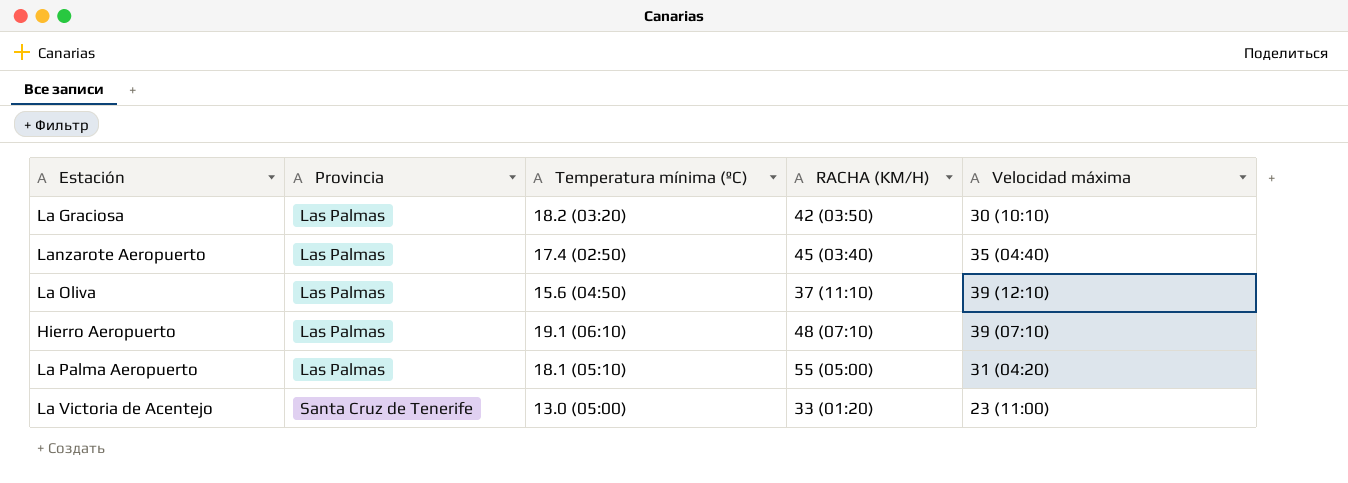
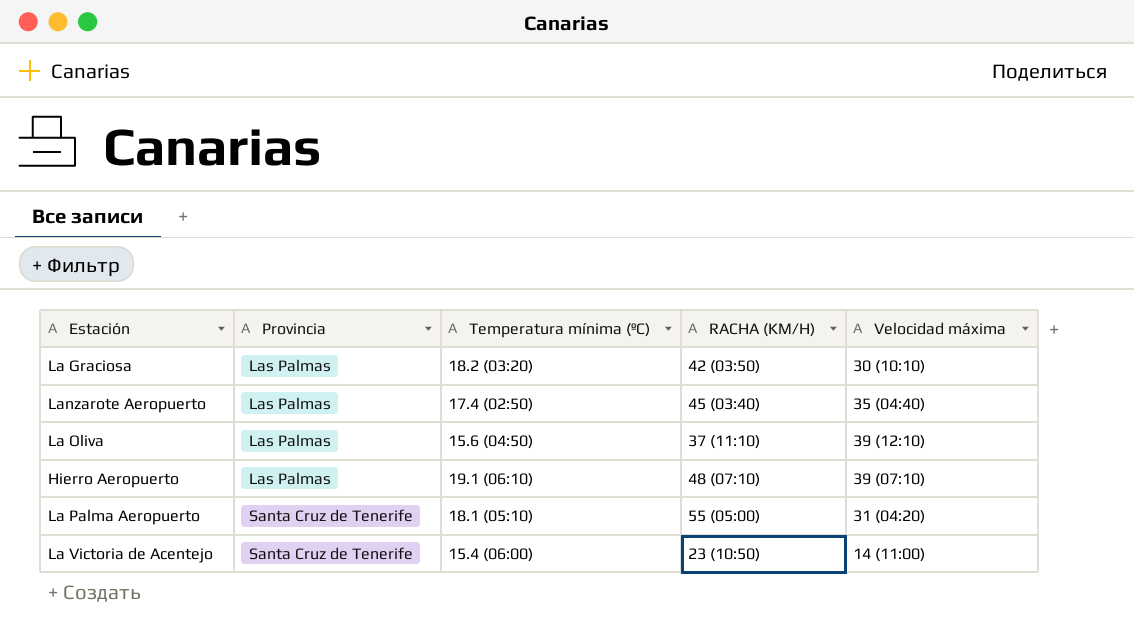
La Palma Aeropuerto | Provincia: Las Palmas -> Santa Cruz de Tenerife
La Victoria de Acentejo | Temperatura mínima (ºC): 13.0 (05:00) -> 15.4 (06:00)
La Victoria de Acentejo | RACHA (KM/H): 33 (01:20) -> 23 (10:50)
La Victoria de Acentejo | Velocidad máxima: 23 (11:00) -> 14 (11:00)

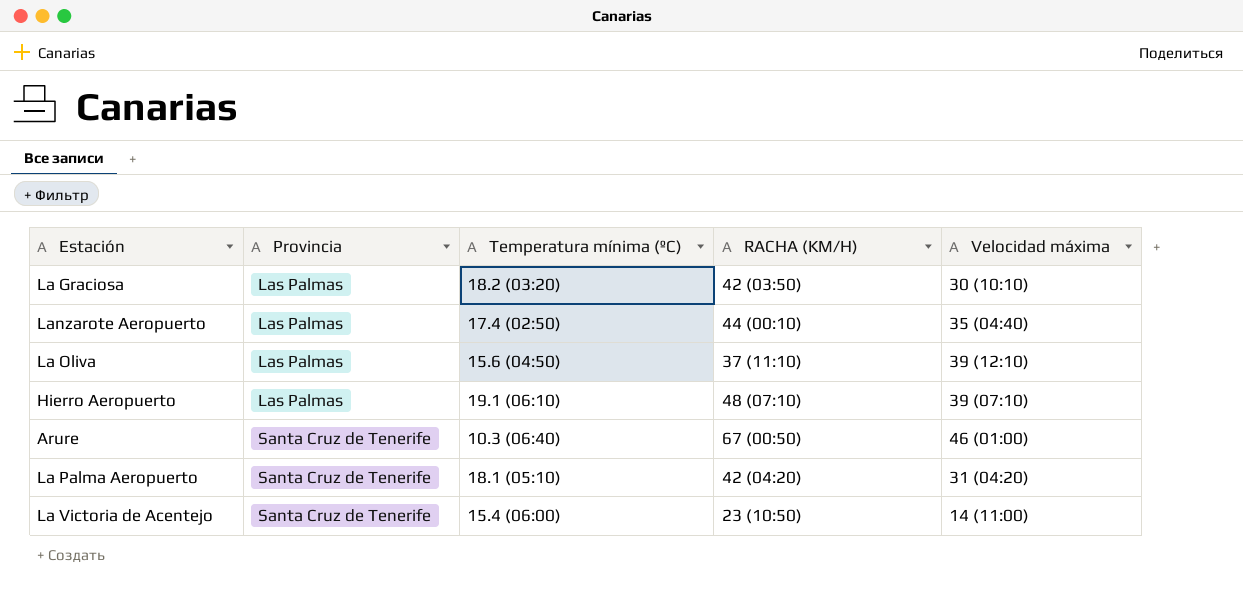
Lanzarote Aeropuerto | RACHA (KM/H): 45 (03:40) -> 44 (00:10)
row Arure: none -> Santa Cruz de Tenerife | 10.3 (06:40) | 67 (00:50) | 46 (01:00)
La Palma Aeropuerto | RACHA (KM/H): 55 (05:00) -> 42 (04:20)

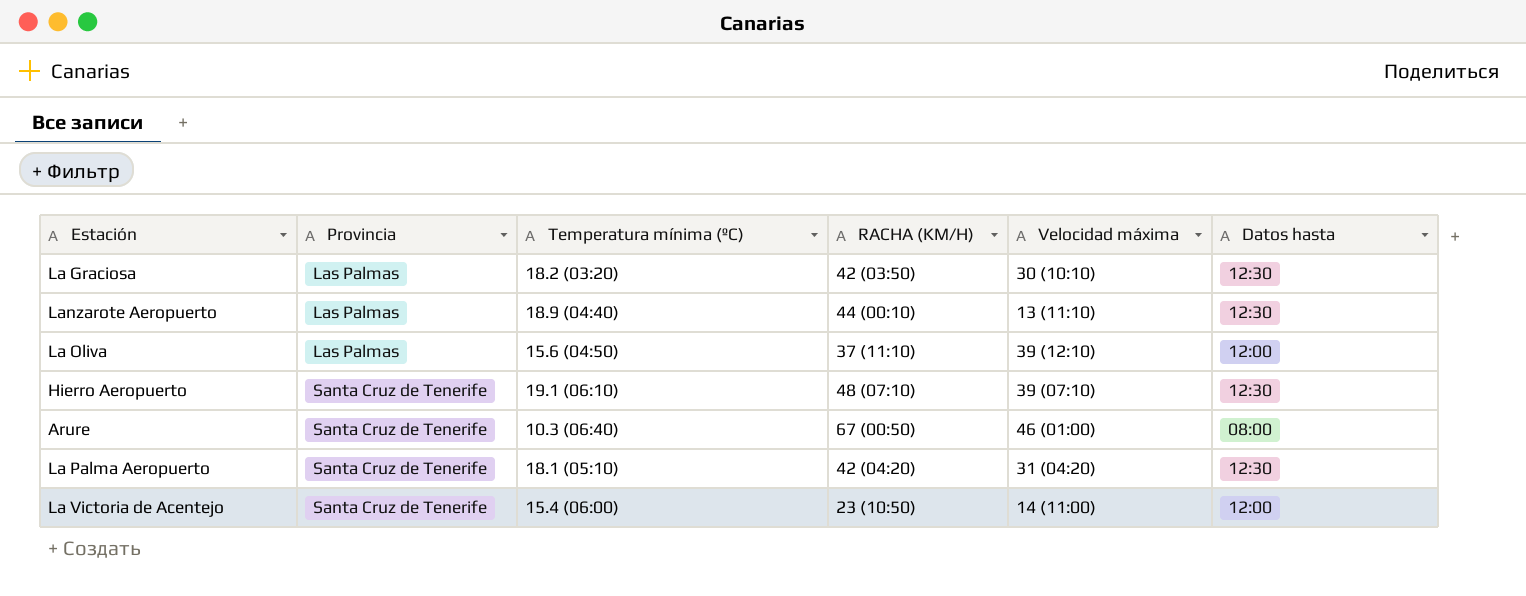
column Datos hasta | position: none -> 6
Lanzarote Aeropuerto | Temperatura mínima (ºC): 17.4 (02:50) -> 18.9 (04:40)
Lanzarote Aeropuerto | Velocidad máxima: 35 (04:40) -> 13 (11:10)
Hierro Aeropuerto | Provincia: Las Palmas -> Santa Cruz de Tenerife

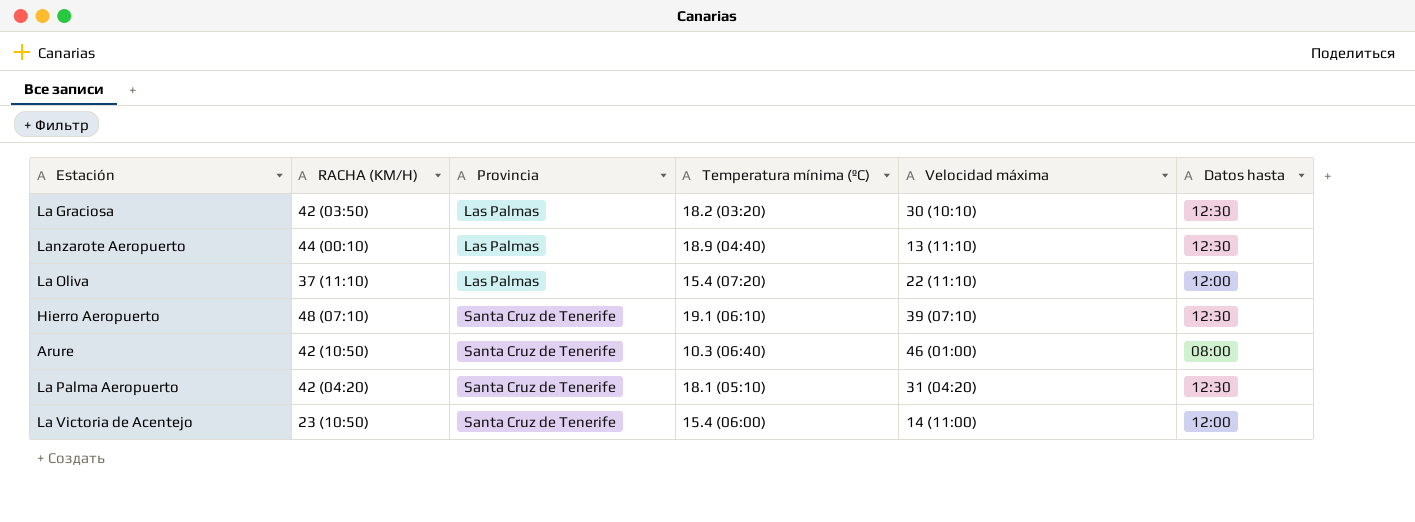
column RACHA (KM/H) | position: 4 -> 2
La Oliva | Temperatura mínima (ºC): 15.6 (04:50) -> 15.4 (07:20)
La Oliva | Velocidad máxima: 39 (12:10) -> 22 (11:10)
Arure | RACHA (KM/H): 67 (00:50) -> 42 (10:50)

